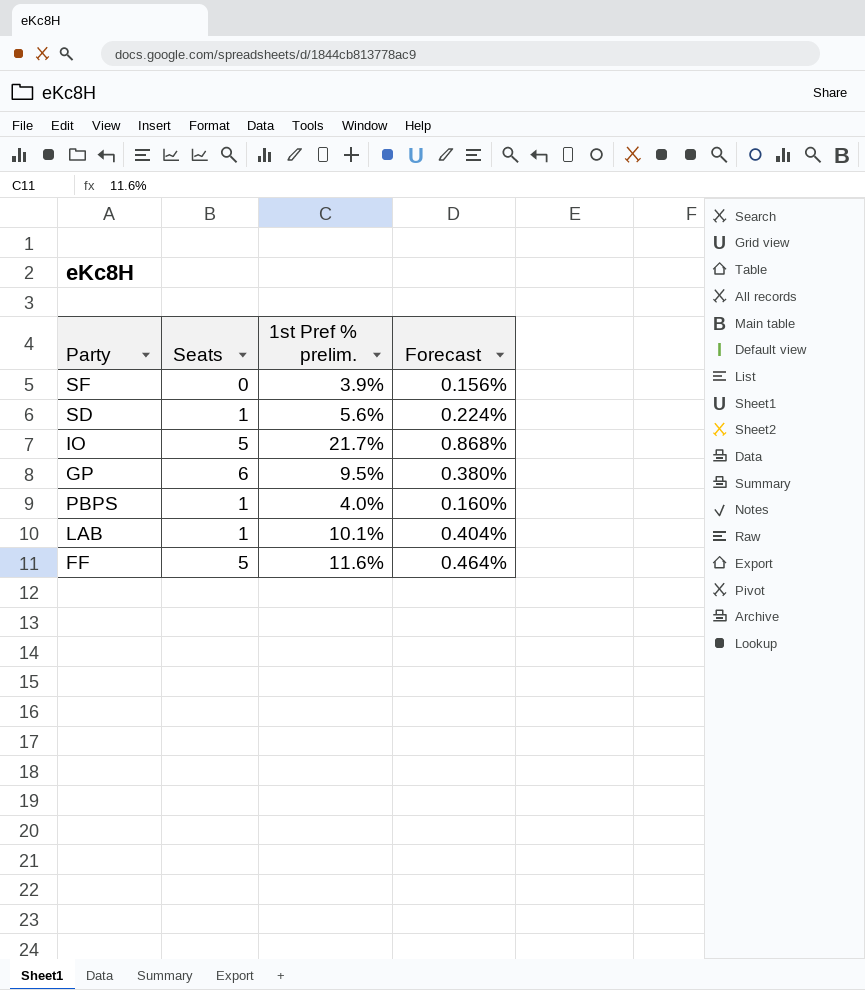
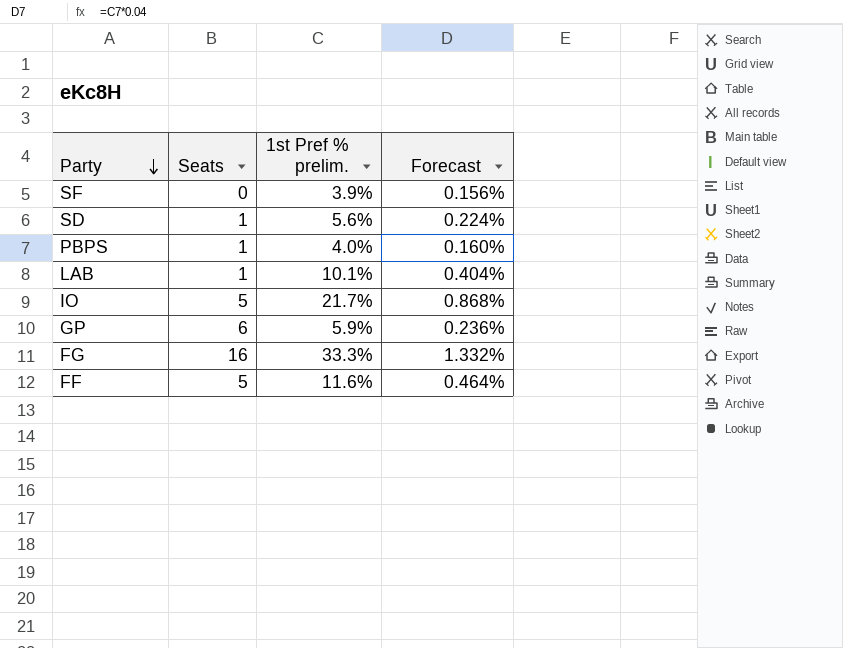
row order: none -> Party descending
GP | 1st Pref % prelim.: 9.5% -> 5.9%
GP | Forecast: 0.380% -> 0.236%
row FG: none -> 16 | 33.3% | 1.332%

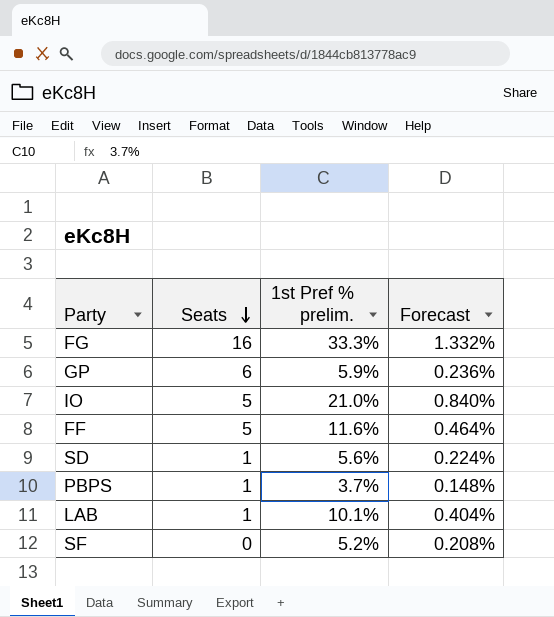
row order: Party descending -> Seats descending
IO | 1st Pref % prelim.: 21.7% -> 21.0%
IO | Forecast: 0.868% -> 0.840%
PBPS | 1st Pref % prelim.: 4.0% -> 3.7%
PBPS | Forecast: 0.160% -> 0.148%
SF | 1st Pref % prelim.: 3.9% -> 5.2%
SF | Forecast: 0.156% -> 0.208%

